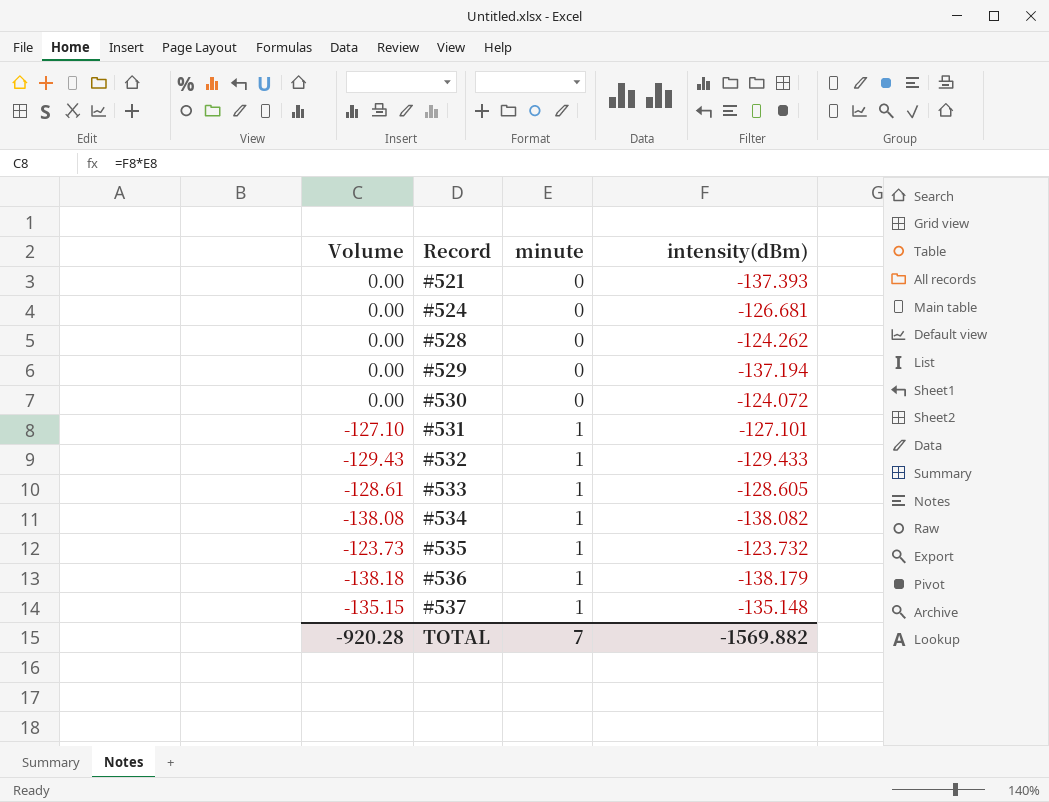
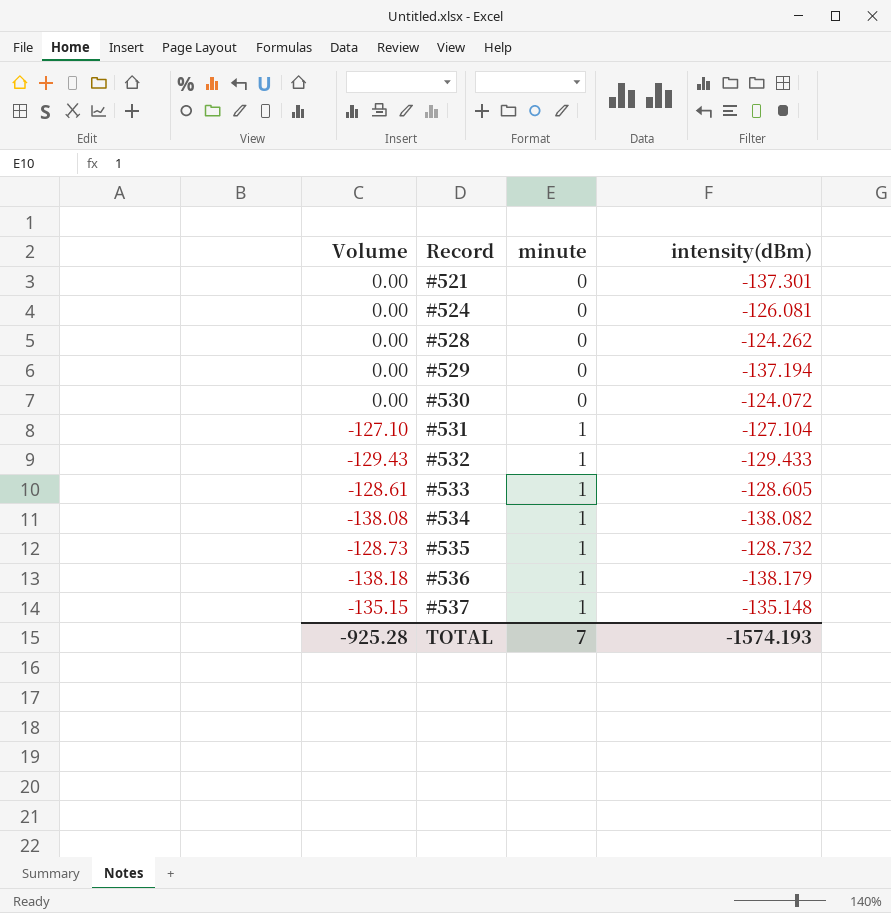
#521 | intensity(dBm): -137.393 -> -137.301
#524 | intensity(dBm): -126.681 -> -126.081
#531 | intensity(dBm): -127.101 -> -127.104
#535 | Volume: -123.73 -> -128.73
#535 | intensity(dBm): -123.732 -> -128.732
TOTAL | Volume: -920.28 -> -925.28
TOTAL | intensity(dBm): -1569.882 -> -1574.193

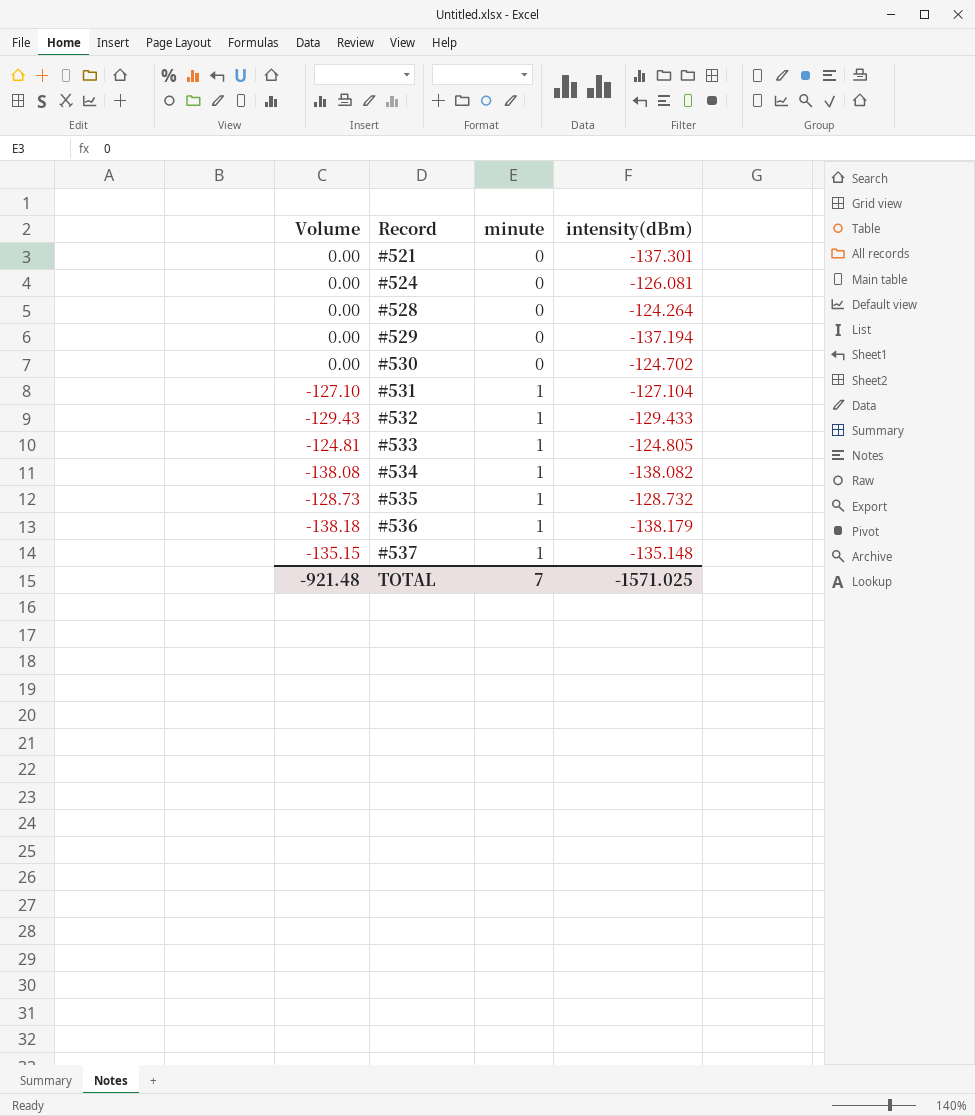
#528 | intensity(dBm): -124.262 -> -124.264
#530 | intensity(dBm): -124.072 -> -124.702
#533 | Volume: -128.61 -> -124.81
#533 | intensity(dBm): -128.605 -> -124.805
TOTAL | Volume: -925.28 -> -921.48
TOTAL | intensity(dBm): -1574.193 -> -1571.025

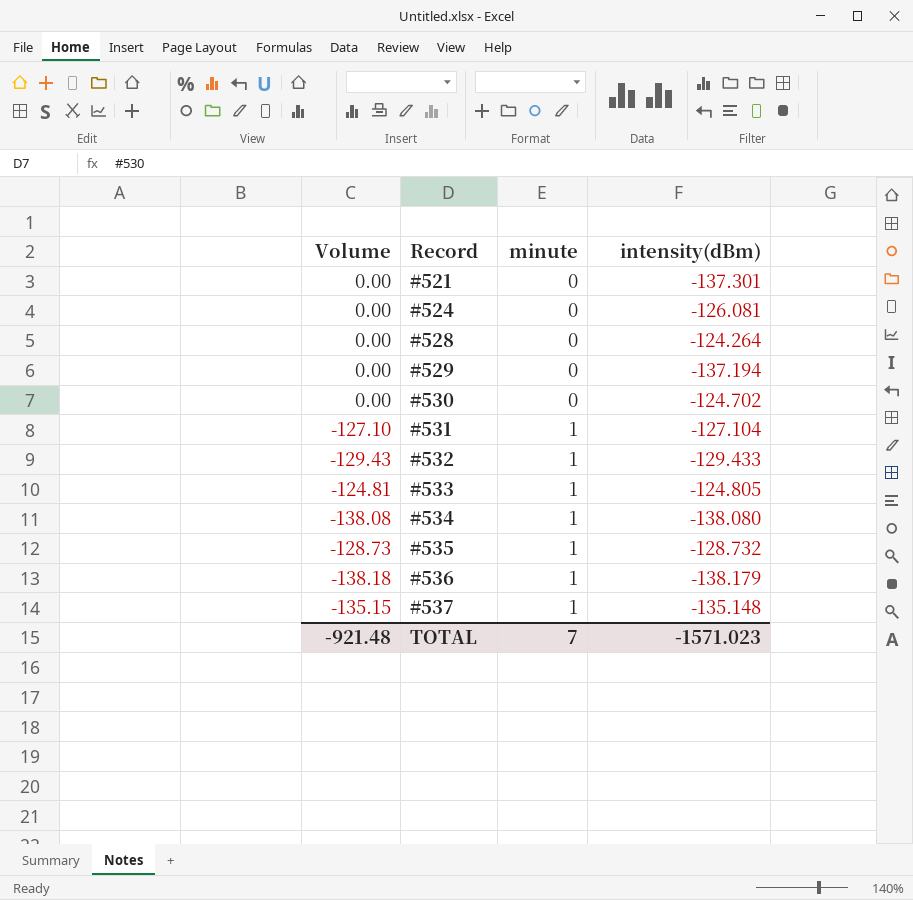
#534 | intensity(dBm): -138.082 -> -138.080
TOTAL | intensity(dBm): -1571.025 -> -1571.023

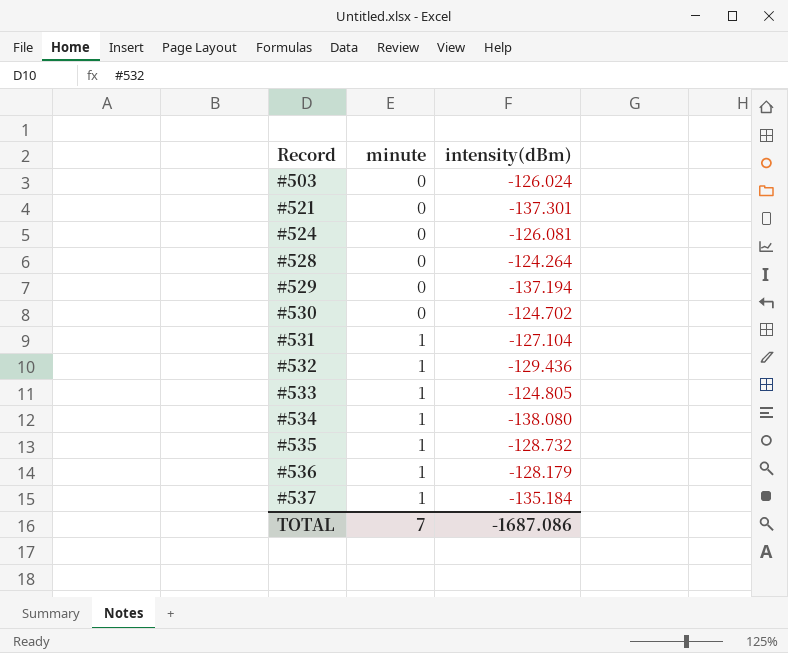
column Volume | formula: [minute] * [intensity(dBm)] -> none
row #503: none -> 0 | -126.024
#532 | intensity(dBm): -129.433 -> -129.436
#536 | intensity(dBm): -138.179 -> -128.179
#537 | intensity(dBm): -135.148 -> -135.184
TOTAL | intensity(dBm): -1571.023 -> -1687.086

